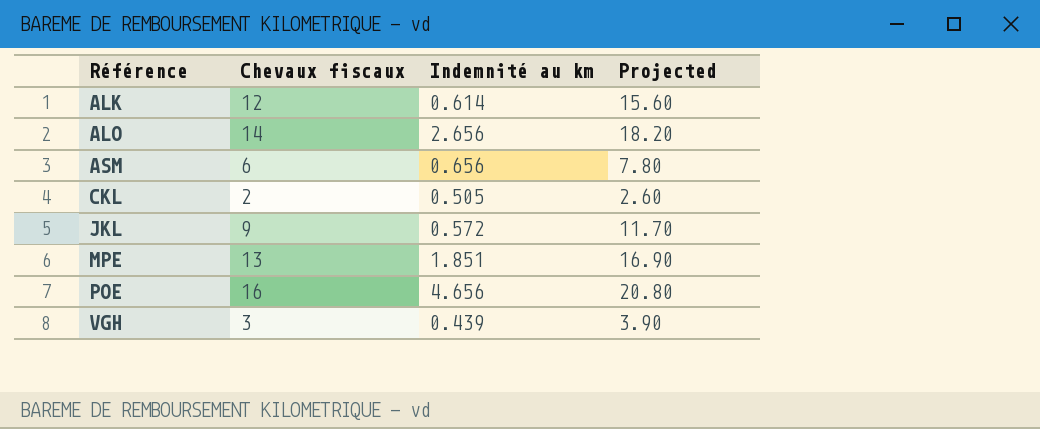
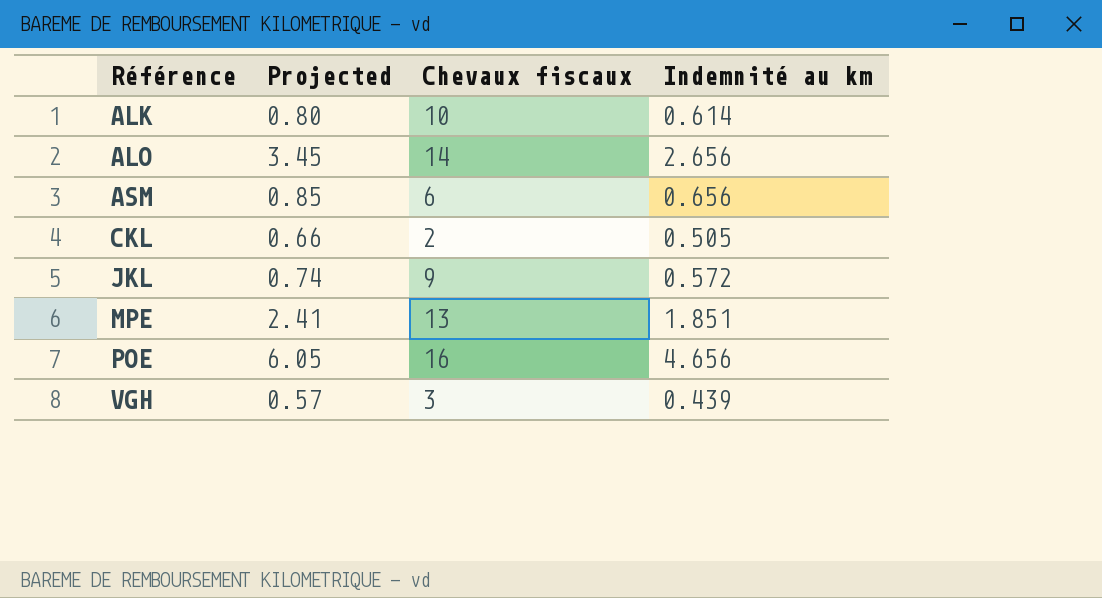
column Projected | formula: [Chevaux fiscaux] * 1.3 -> [Indemnité au km] * 1.3
column Projected | position: 4 -> 2
ALK | Chevaux fiscaux: 12 -> 10

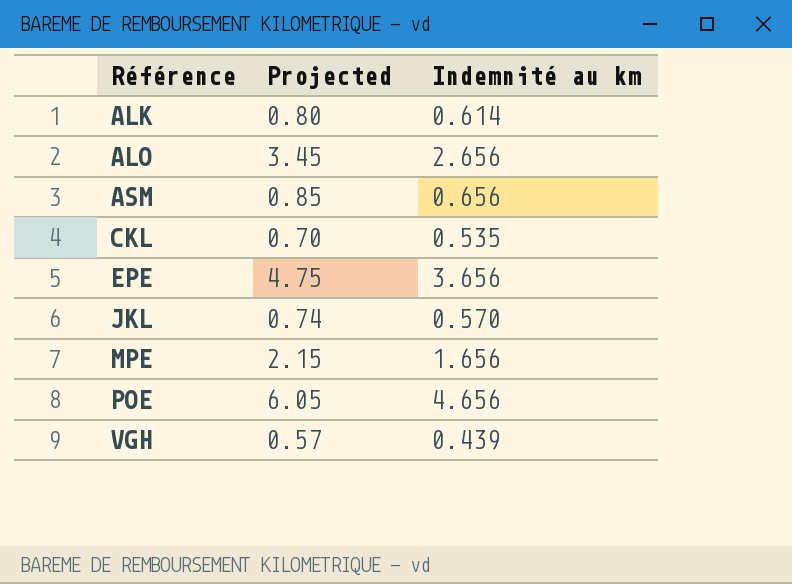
column Chevaux fiscaux | position: 3 -> none
CKL | Projected: 0.66 -> 0.70
CKL | Indemnité au km: 0.505 -> 0.535
row EPE: none -> 4.75 | 3.656
JKL | Indemnité au km: 0.572 -> 0.570
MPE | Projected: 2.41 -> 2.15
MPE | Indemnité au km: 1.851 -> 1.656

